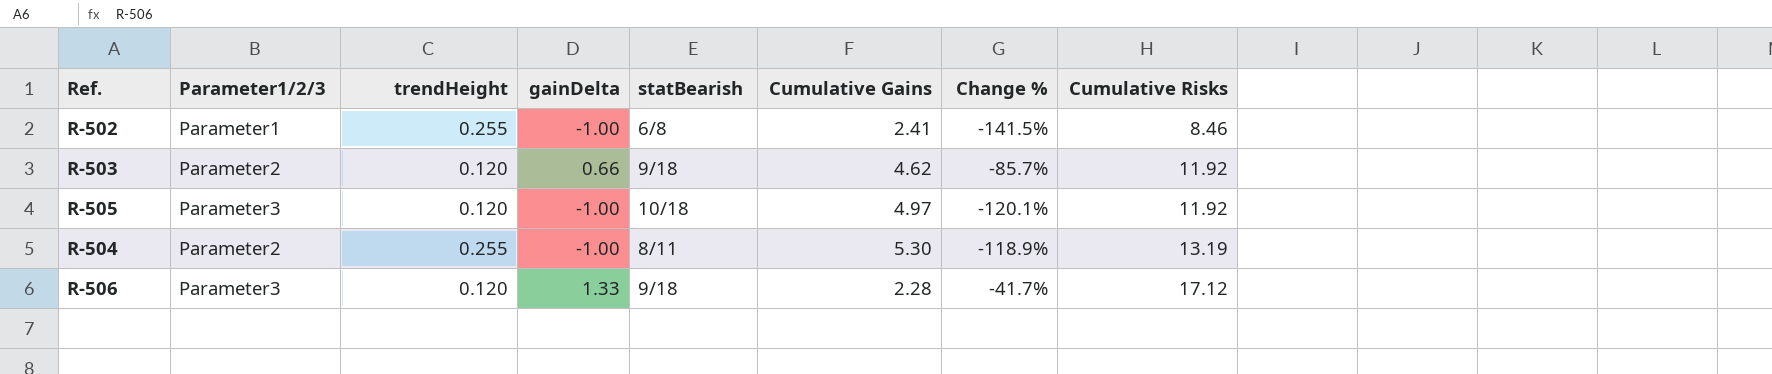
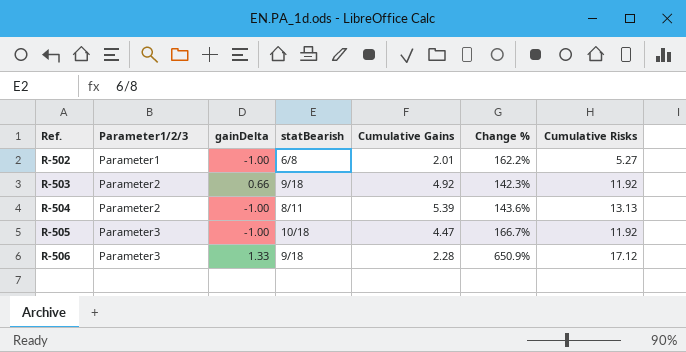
row order: Cumulative Risks ascending -> Ref. ascending
column trendHeight | position: 3 -> none
column Change % | formula: ([gainDelta] - [Cumulative Gains]) / [Cumulative Gains] -> ([Cumulative Risks] - [Cumulative Gains]) / [Cumulative Gains]
R-502 | Cumulative Gains: 2.41 -> 2.01
R-502 | Cumulative Risks: 8.46 -> 5.27
R-503 | Cumulative Gains: 4.62 -> 4.92
R-504 | Cumulative Gains: 5.30 -> 5.39
R-504 | Cumulative Risks: 13.19 -> 13.13
R-505 | Cumulative Gains: 4.97 -> 4.47

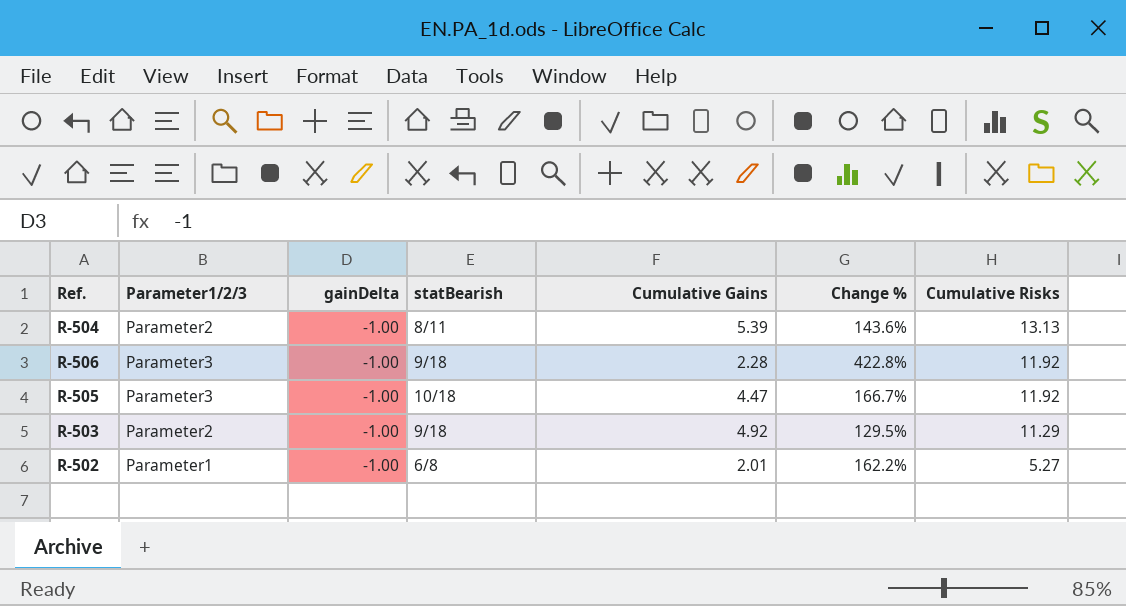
row order: Ref. ascending -> Cumulative Risks descending
R-506 | gainDelta: 1.33 -> -1.00
R-506 | Change %: 650.9% -> 422.8%
R-506 | Cumulative Risks: 17.12 -> 11.92
R-503 | gainDelta: 0.66 -> -1.00
R-503 | Change %: 142.3% -> 129.5%
R-503 | Cumulative Risks: 11.92 -> 11.29

